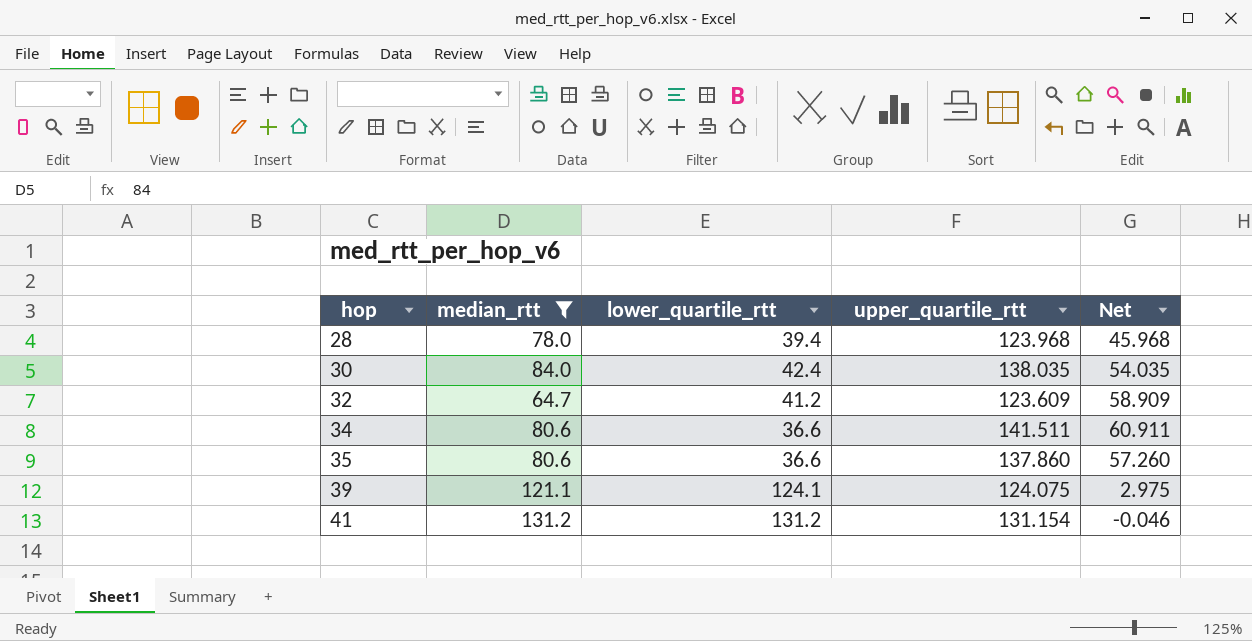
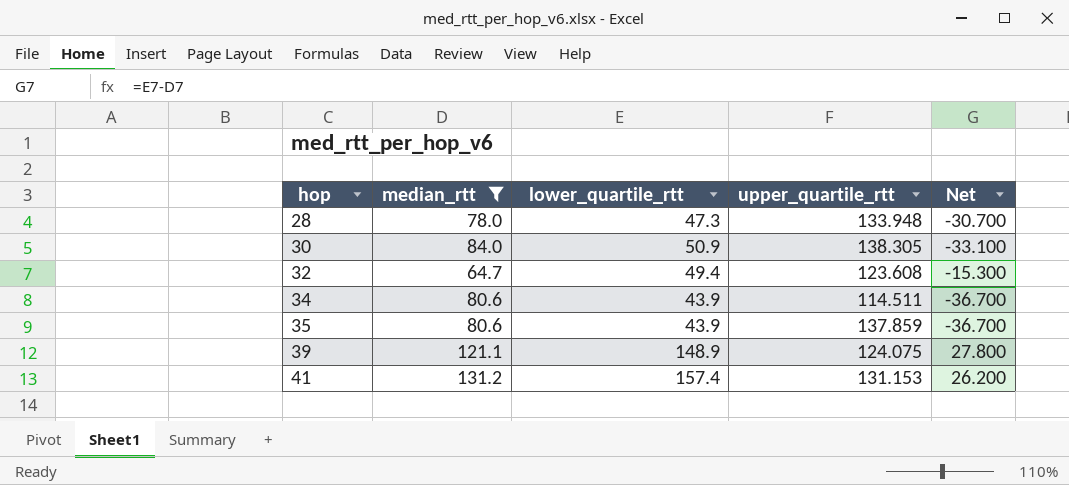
column Net | formula: [upper_quartile_rtt] - [median_rtt] -> [lower_quartile_rtt] - [median_rtt]
28 | lower_quartile_rtt: 39.4 -> 47.3
28 | upper_quartile_rtt: 123.968 -> 133.948
30 | lower_quartile_rtt: 42.4 -> 50.9
30 | upper_quartile_rtt: 138.035 -> 138.305
32 | lower_quartile_rtt: 41.2 -> 49.4
32 | upper_quartile_rtt: 123.609 -> 123.608
34 | lower_quartile_rtt: 36.6 -> 43.9
34 | upper_quartile_rtt: 141.511 -> 114.511
35 | lower_quartile_rtt: 36.6 -> 43.9
35 | upper_quartile_rtt: 137.860 -> 137.859
39 | lower_quartile_rtt: 124.1 -> 148.9
41 | lower_quartile_rtt: 131.2 -> 157.4
41 | upper_quartile_rtt: 131.154 -> 131.153

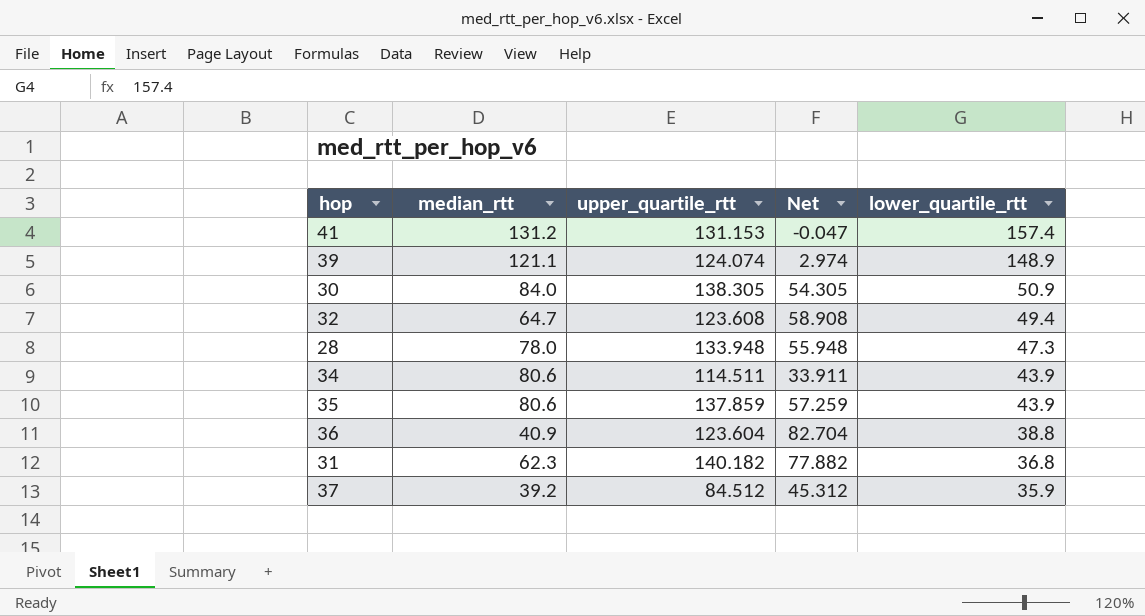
filter: median_rtt >= 64.7 -> none
row order: hop ascending -> lower_quartile_rtt descending
column Net | formula: [lower_quartile_rtt] - [median_rtt] -> [upper_quartile_rtt] - [median_rtt]
column lower_quartile_rtt | position: 3 -> 5
39 | upper_quartile_rtt: 124.075 -> 124.074

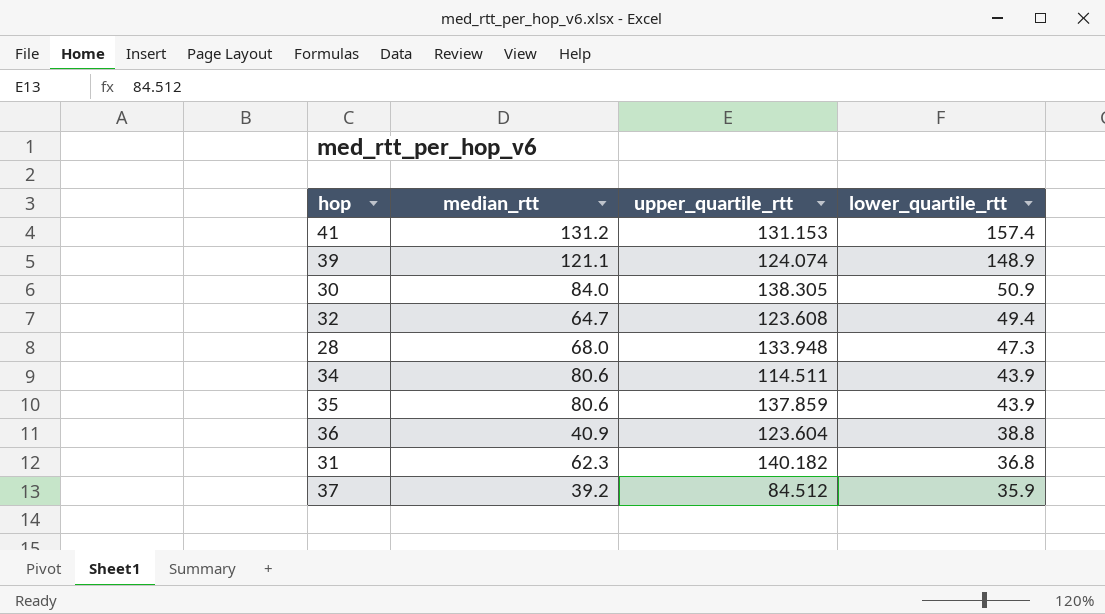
column Net | formula: [upper_quartile_rtt] - [median_rtt] -> none
28 | median_rtt: 78.0 -> 68.0

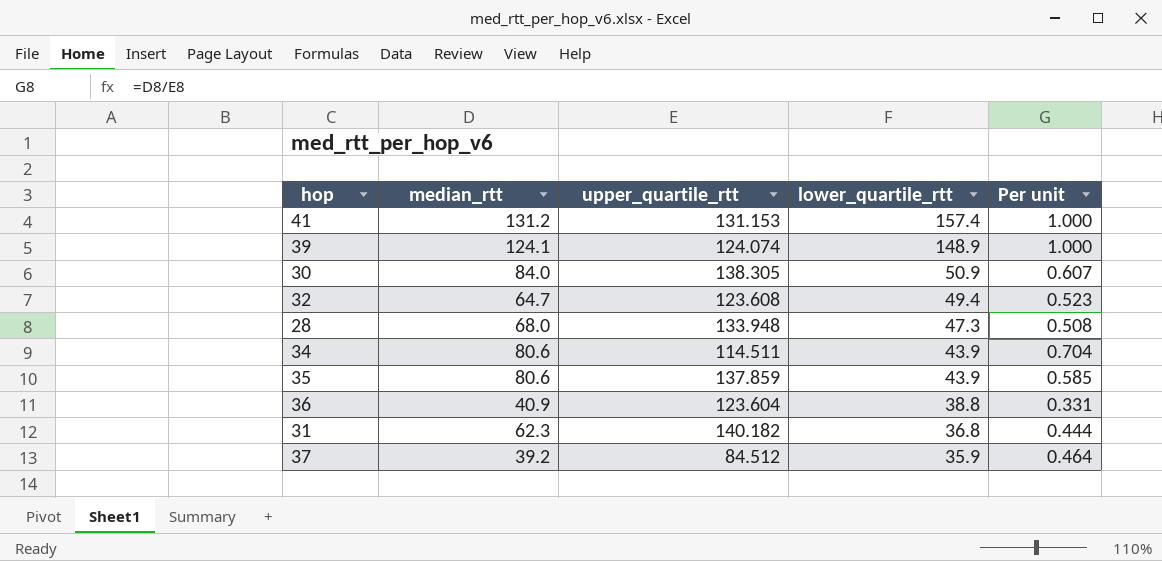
column Per unit | formula: none -> [median_rtt] / [upper_quartile_rtt]
39 | median_rtt: 121.1 -> 124.1

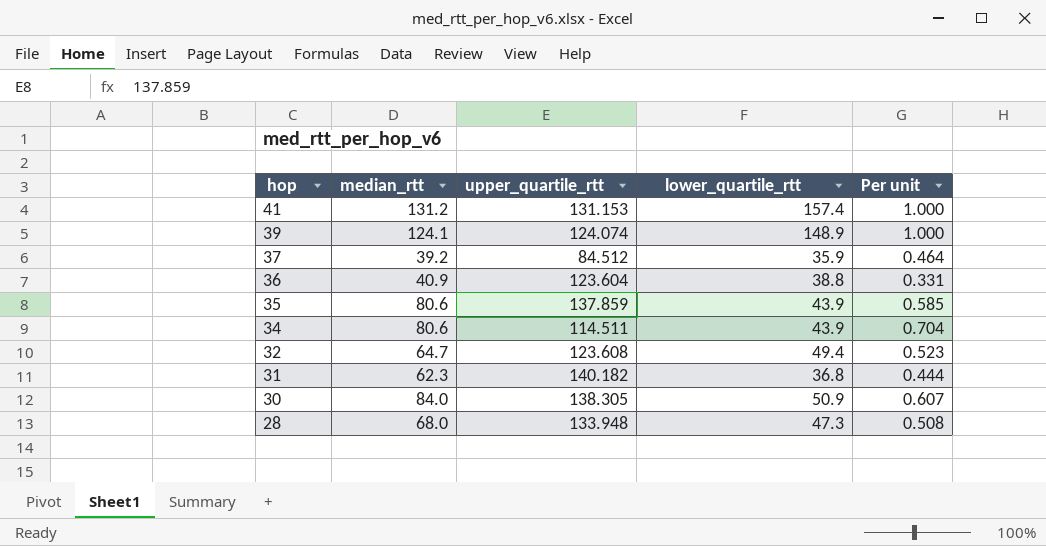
row order: lower_quartile_rtt descending -> hop descending

